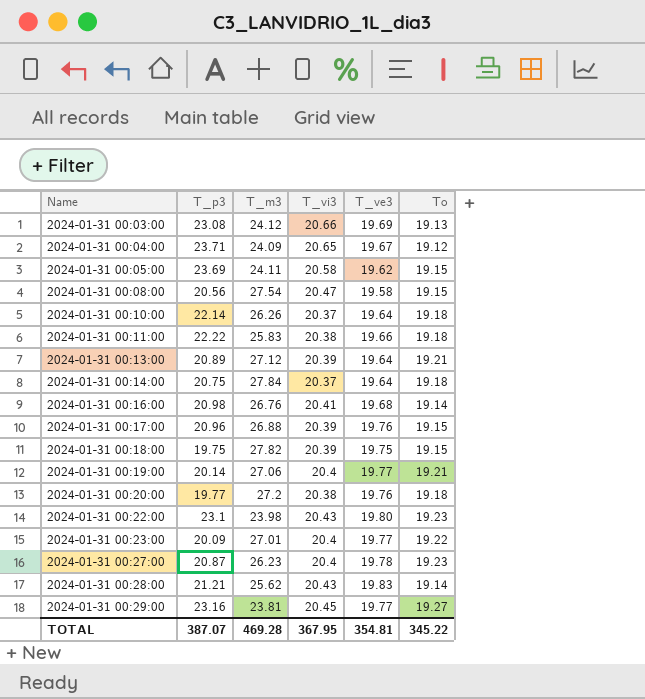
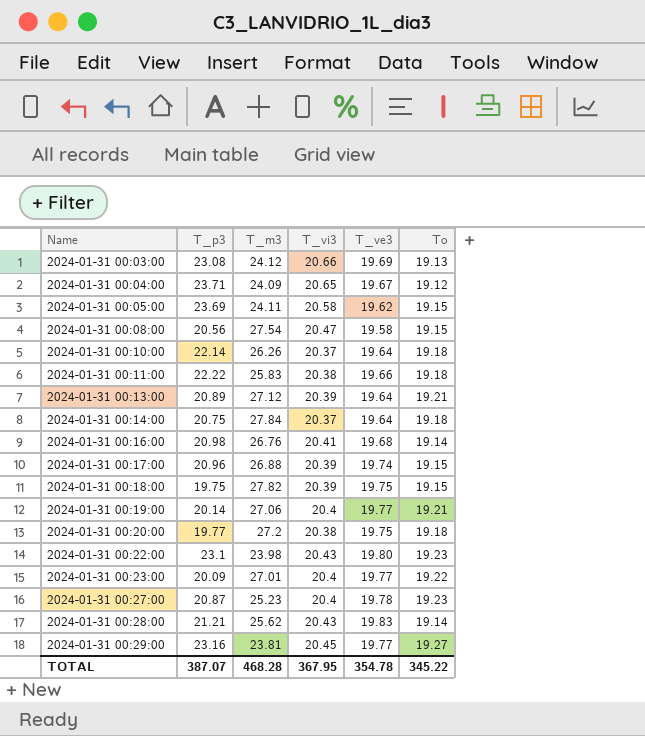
2024-01-31 00:17:00 | T_ve3: 19.76 -> 19.74
2024-01-31 00:20:00 | T_ve3: 19.76 -> 19.75
2024-01-31 00:27:00 | T_m3: 26.23 -> 25.23
TOTAL | T_m3: 469.28 -> 468.28
TOTAL | T_ve3: 354.81 -> 354.78

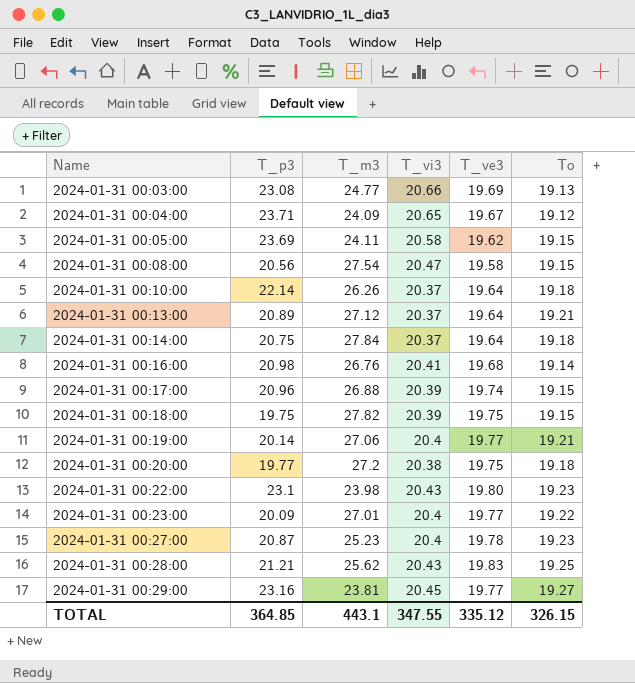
row 2024-01-31 00:11:00: 22.22 | 25.83 | 20.38 | 19.66 | 19.18 -> none
2024-01-31 00:03:00 | T_m3: 24.12 -> 24.77
2024-01-31 00:13:00 | T_vi3: 20.39 -> 20.37
2024-01-31 00:28:00 | To: 19.14 -> 19.25
TOTAL | T_p3: 387.07 -> 364.85
TOTAL | T_m3: 468.28 -> 443.1
TOTAL | T_vi3: 367.95 -> 347.55
TOTAL | T_ve3: 354.78 -> 335.12
TOTAL | To: 345.22 -> 326.15

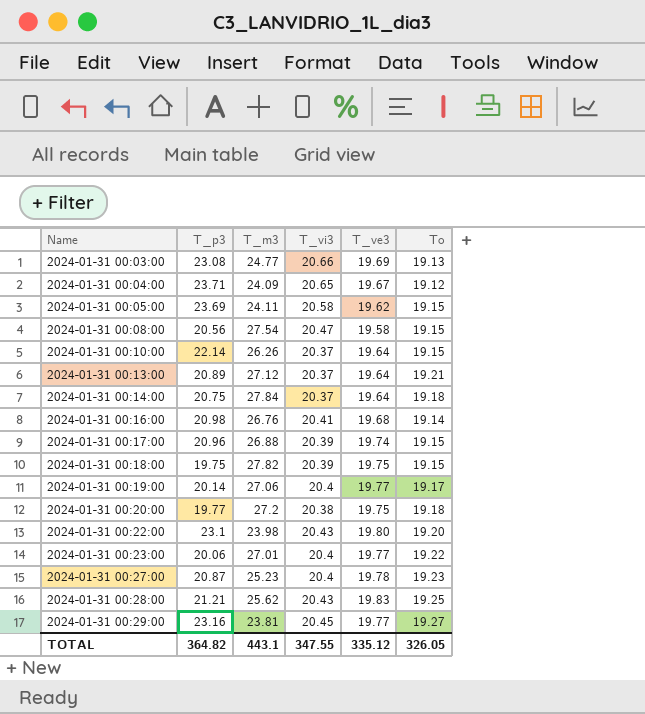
2024-01-31 00:10:00 | To: 19.18 -> 19.15
2024-01-31 00:19:00 | To: 19.21 -> 19.17
2024-01-31 00:22:00 | To: 19.23 -> 19.20
2024-01-31 00:23:00 | T_p3: 20.09 -> 20.06
TOTAL | T_p3: 364.85 -> 364.82
TOTAL | To: 326.15 -> 326.05

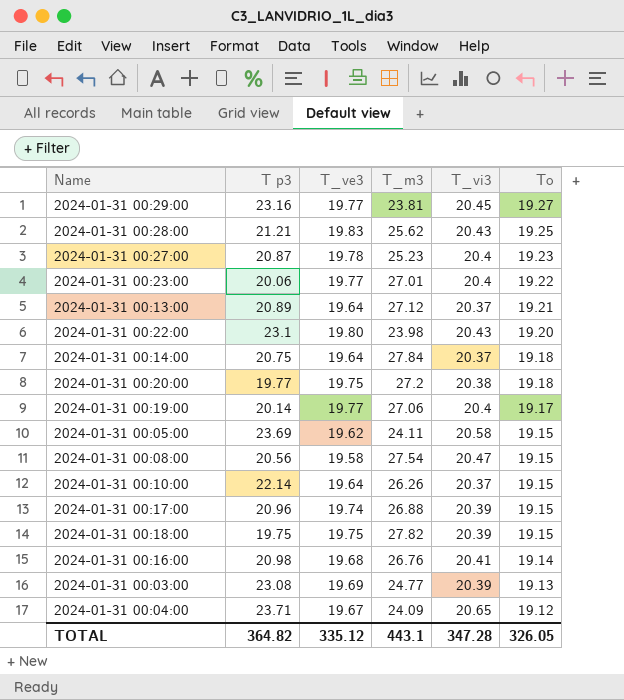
row order: Name ascending -> To descending
column name: T_p3 -> T p3
column T_ve3 | position: 5 -> 3
2024-01-31 00:03:00 | T_vi3: 20.66 -> 20.39
TOTAL | T_vi3: 347.55 -> 347.28

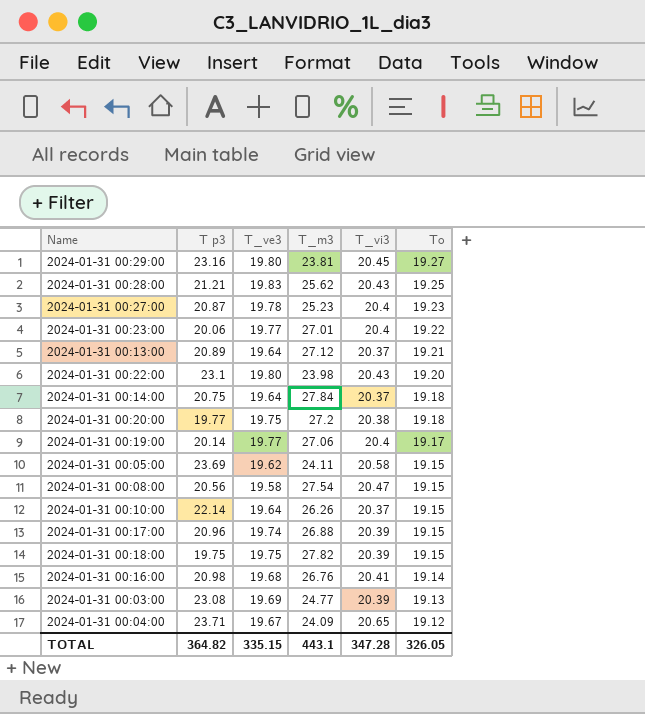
2024-01-31 00:29:00 | T_ve3: 19.77 -> 19.80
TOTAL | T_ve3: 335.12 -> 335.15

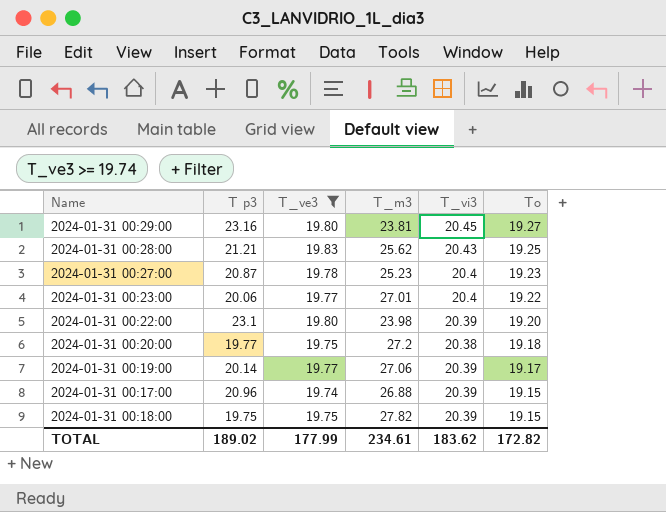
filter: none -> T_ve3 >= 19.74
2024-01-31 00:22:00 | T_vi3: 20.43 -> 20.39
2024-01-31 00:19:00 | T_vi3: 20.4 -> 20.39
TOTAL | T p3: 364.82 -> 189.02
TOTAL | T_ve3: 335.15 -> 177.99
TOTAL | T_m3: 443.1 -> 234.61
TOTAL | T_vi3: 347.28 -> 183.62
TOTAL | To: 326.05 -> 172.82

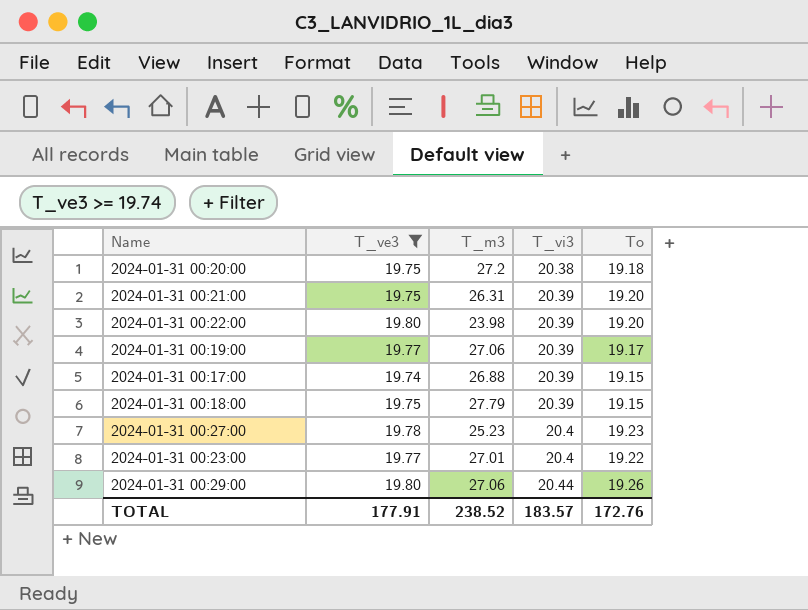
row order: To descending -> T_vi3 ascending
column T p3 | position: 2 -> none
row 2024-01-31 00:28:00: 21.21 | 19.83 | 25.62 | 20.43 | 19.25 -> none
row 2024-01-31 00:21:00: none -> 19.75 | 26.31 | 20.39 | 19.20
2024-01-31 00:18:00 | T_m3: 27.82 -> 27.79
2024-01-31 00:29:00 | T_m3: 23.81 -> 27.06
2024-01-31 00:29:00 | T_vi3: 20.45 -> 20.44
2024-01-31 00:29:00 | To: 19.27 -> 19.26
TOTAL | T_ve3: 177.99 -> 177.91
TOTAL | T_m3: 234.61 -> 238.52
TOTAL | T_vi3: 183.62 -> 183.57
TOTAL | To: 172.82 -> 172.76

